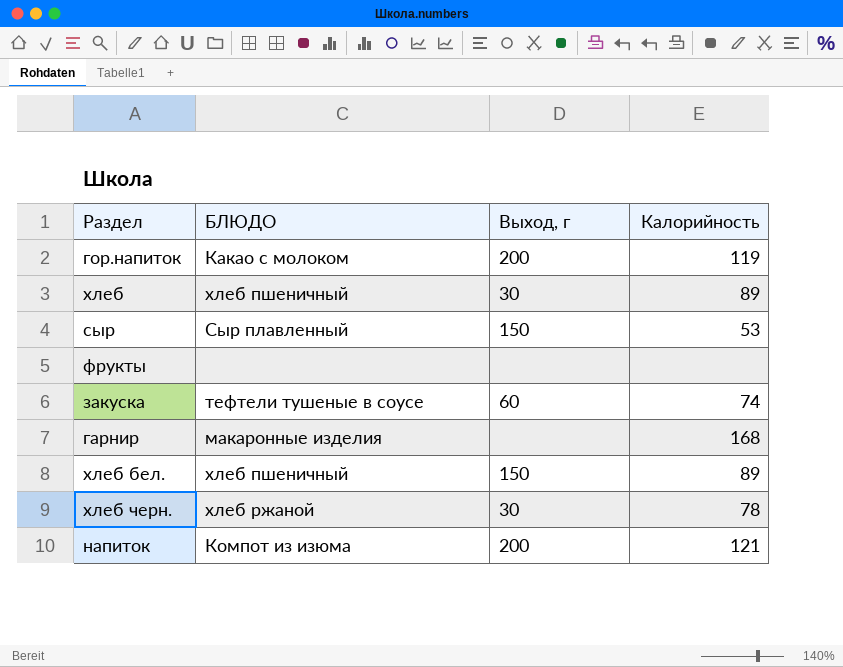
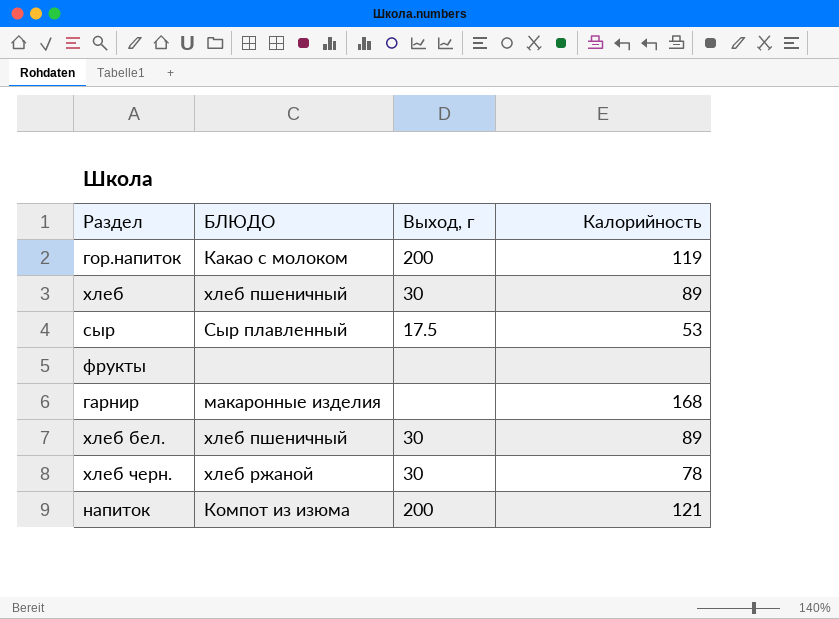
row закуска: тефтели тушеные в соусе | 60 | 74 -> none
сыр | Выход, г: 150 -> 17.5
хлеб бел. | Выход, г: 150 -> 30

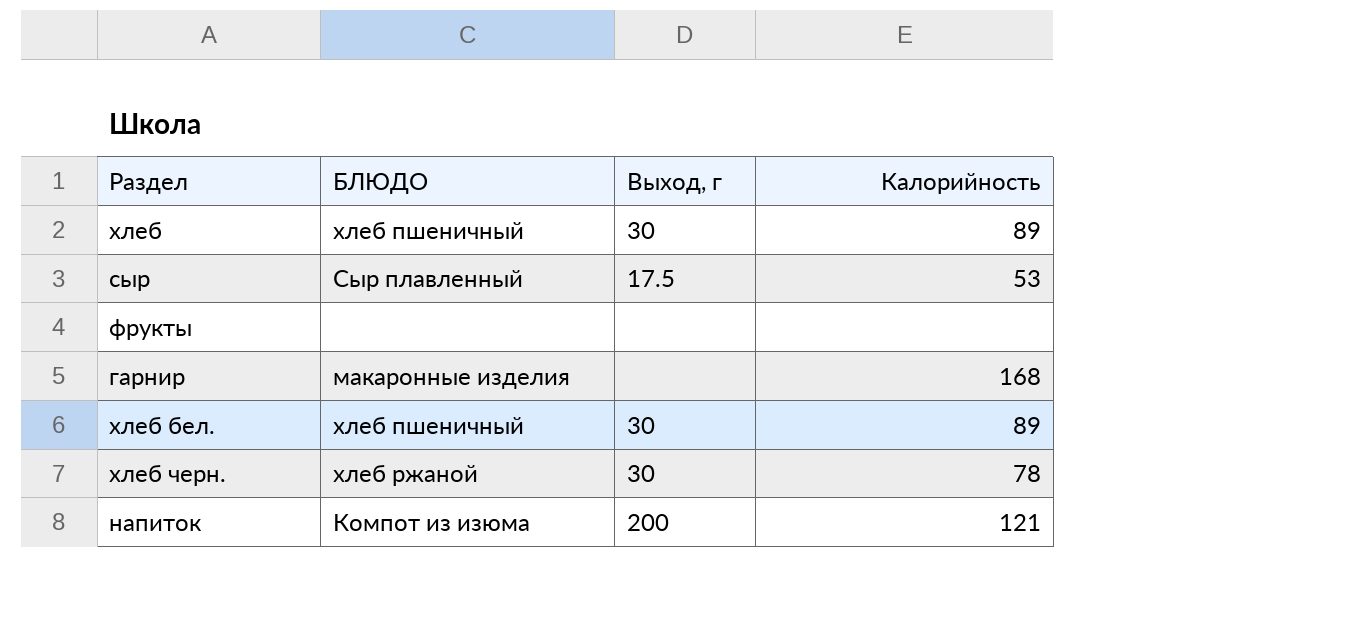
row гор.напиток: Какао с молоком | 200 | 119 -> none

